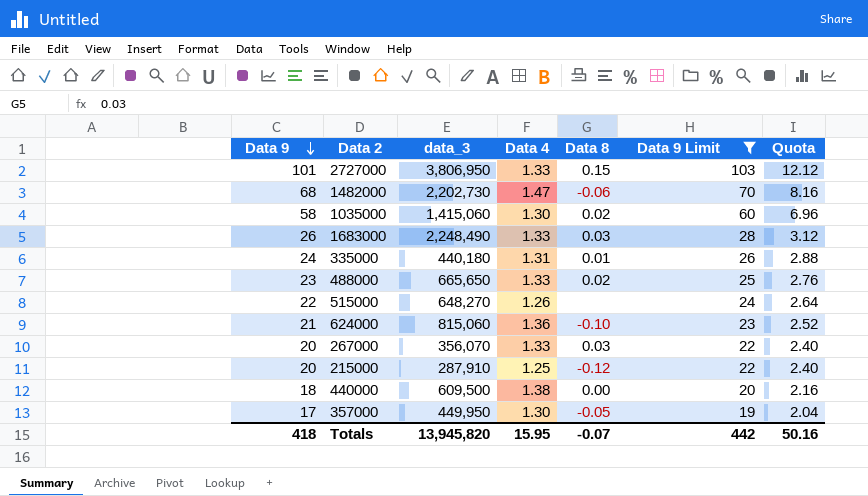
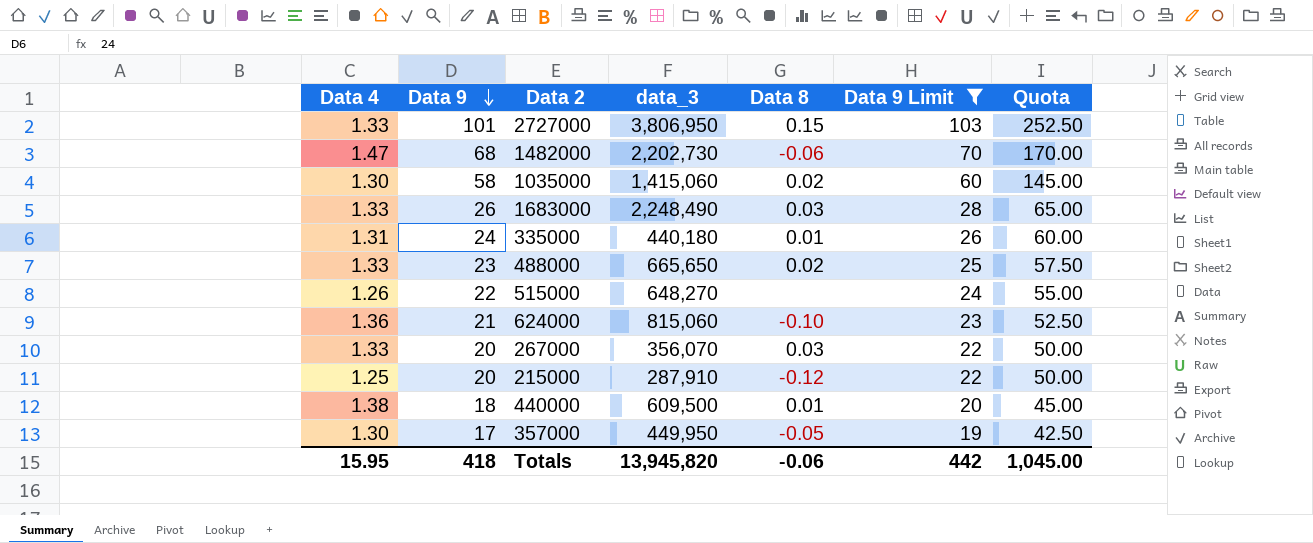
column Data 4 | position: 4 -> 1
column Quota | formula: [Data 9] * 0.12 -> [Data 9] * 2.5
440000 | Data 8: 0.00 -> 0.01
Totals | Data 8: -0.07 -> -0.06
Totals | Quota: 50.16 -> 1,045.00

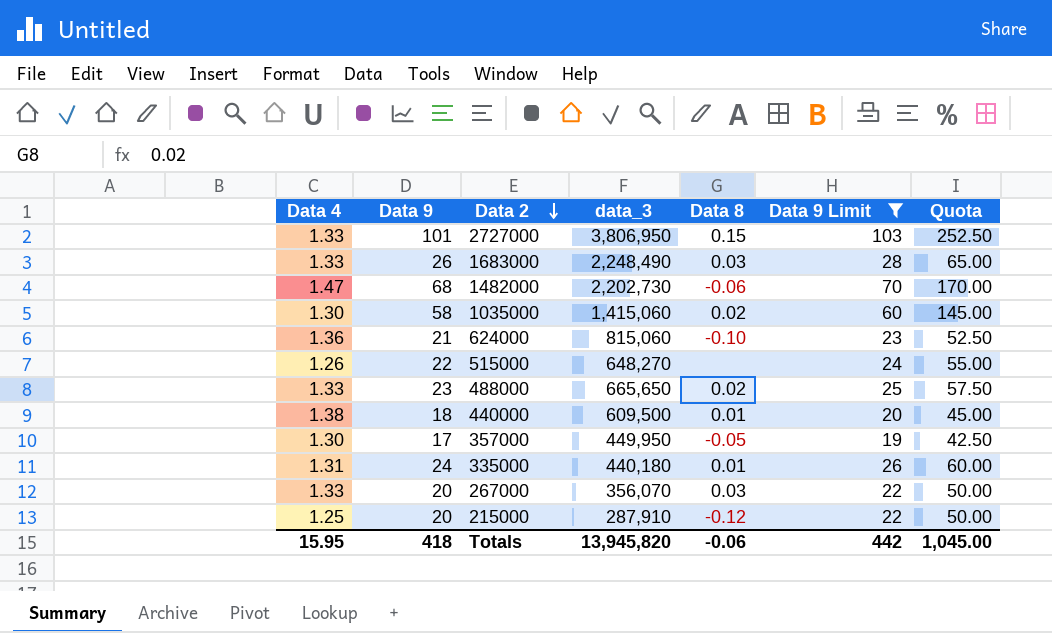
row order: Data 9 descending -> Data 2 descending

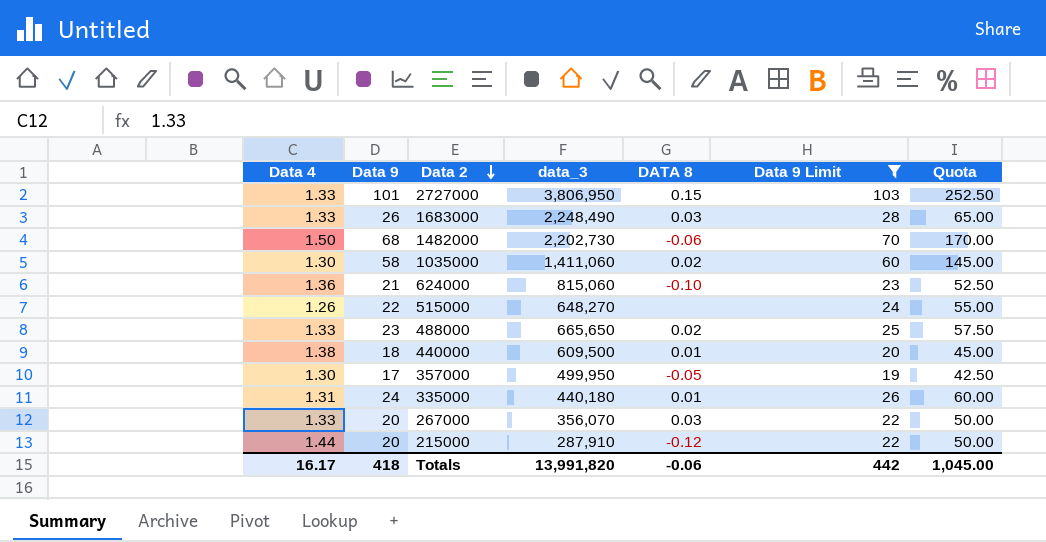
column name: Data 8 -> DATA 8
1482000 | Data 4: 1.47 -> 1.50
1035000 | data_3: 1,415,060 -> 1,411,060
357000 | data_3: 449,950 -> 499,950
215000 | Data 4: 1.25 -> 1.44
Totals | Data 4: 15.95 -> 16.17
Totals | data_3: 13,945,820 -> 13,991,820

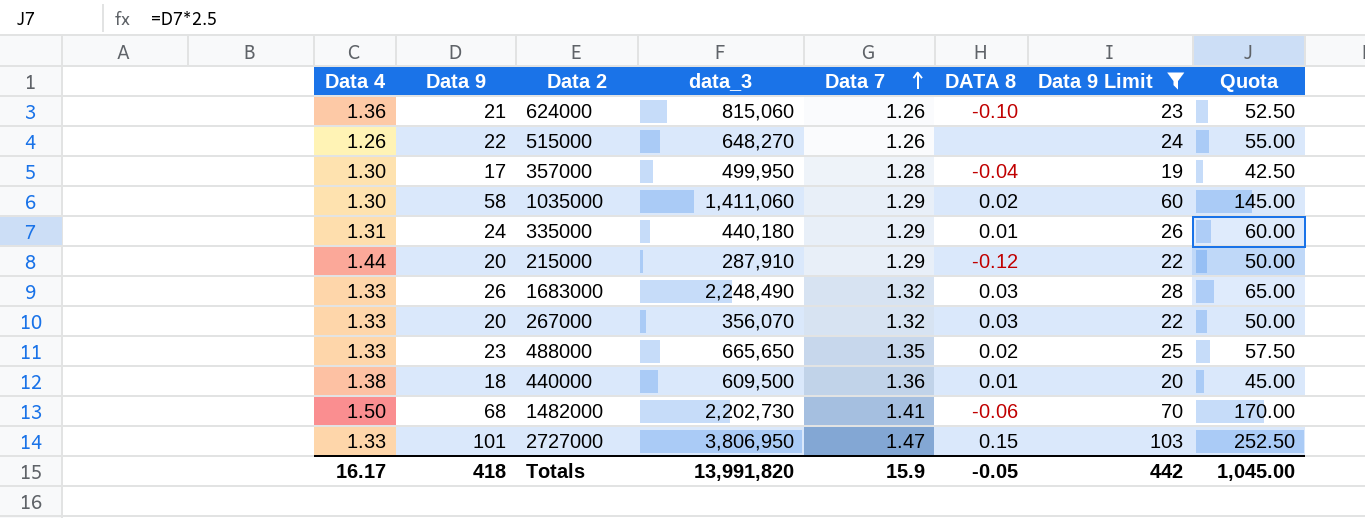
row order: Data 2 descending -> Data 7 ascending
column Data 7 | position: none -> 5
357000 | DATA 8: -0.05 -> -0.04
Totals | DATA 8: -0.06 -> -0.05

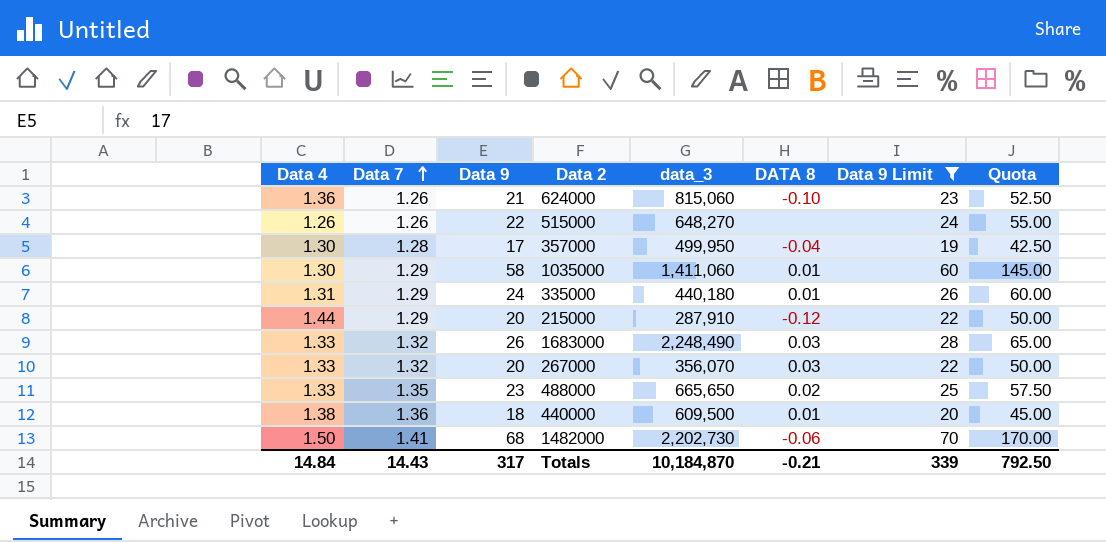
column Data 7 | position: 5 -> 2
row 2727000: 1.33 | 101 | 3,806,950 | 1.47 | 0.15 | 103 | 252.50 -> none
1035000 | DATA 8: 0.02 -> 0.01
Totals | Data 4: 16.17 -> 14.84
Totals | Data 7: 15.9 -> 14.43
Totals | Data 9: 418 -> 317
Totals | data_3: 13,991,820 -> 10,184,870
Totals | DATA 8: -0.05 -> -0.21
Totals | Data 9 Limit: 442 -> 339
Totals | Quota: 1,045.00 -> 792.50

